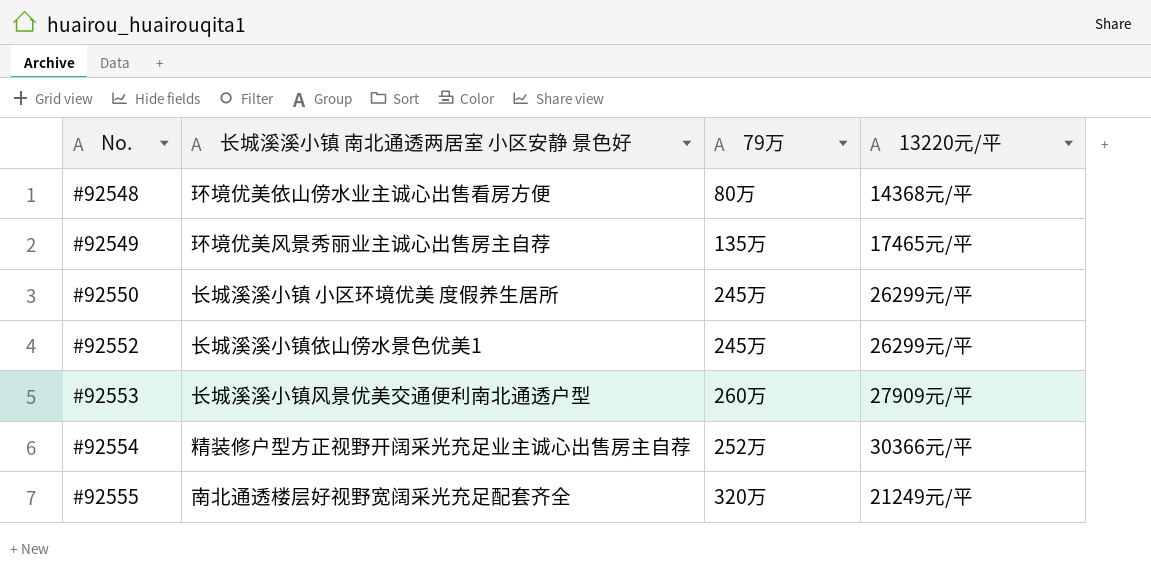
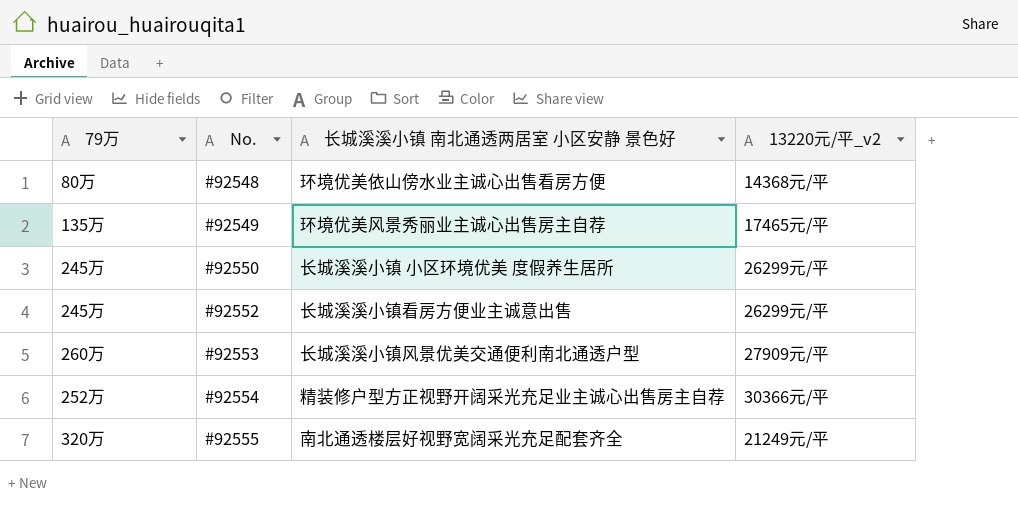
column 79万 | position: 3 -> 1
column name: 13220元/平 -> 13220元/平_v2
#92552 | 长城溪溪小镇 南北通透两居室 小区安静 景色好: 长城溪溪小镇依山傍水景色优美1 -> 长城溪溪小镇看房方便业主诚意出售

